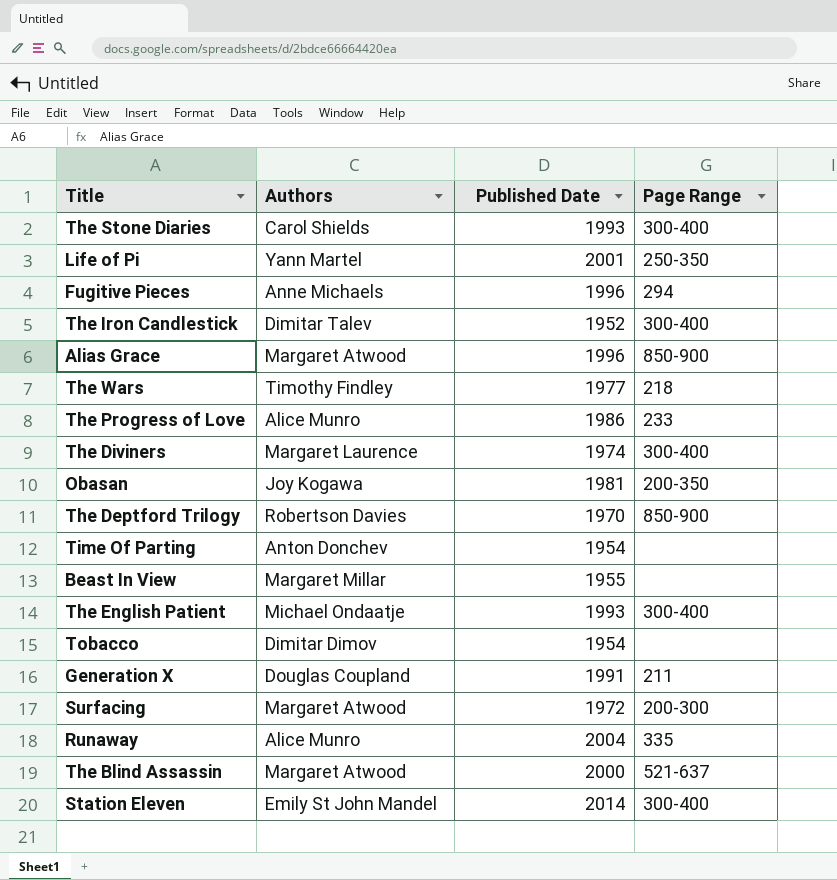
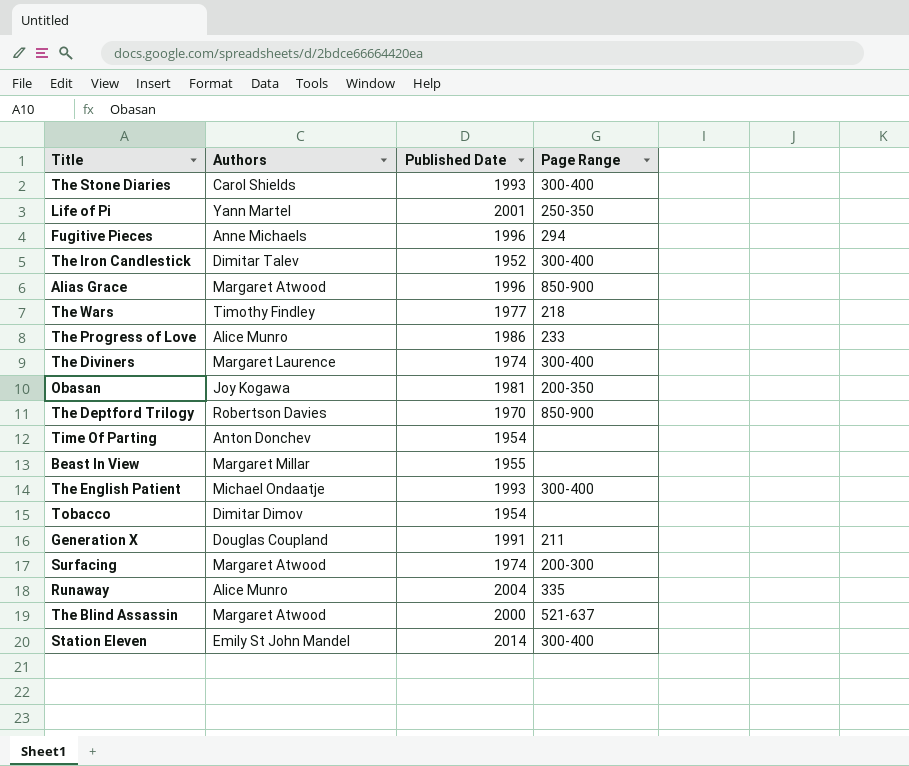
Surfacing | Published Date: 1972 -> 1974

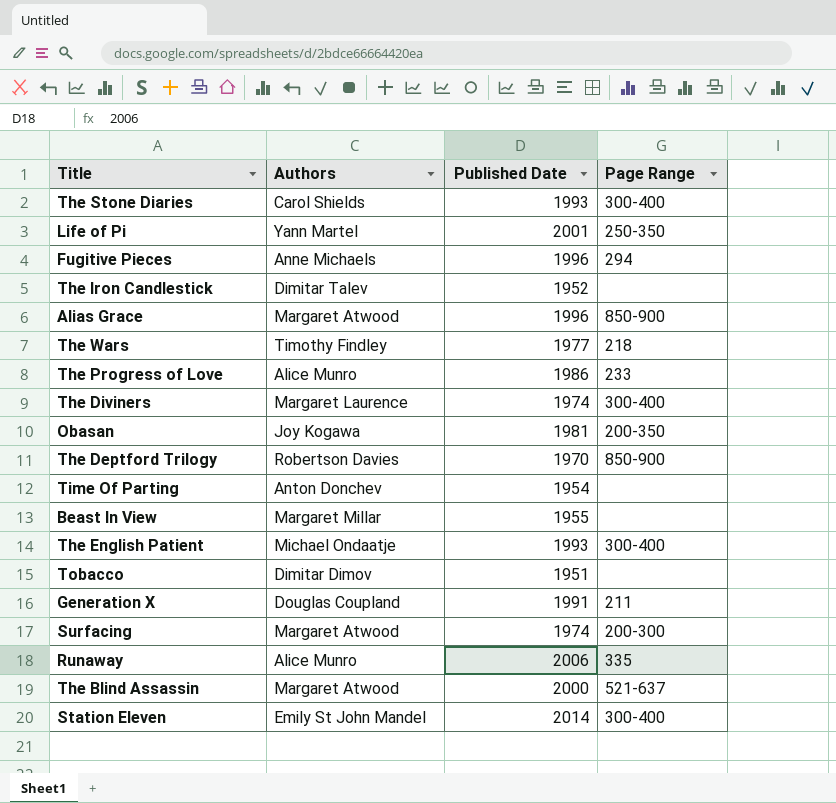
The Iron Candlestick | Page Range: 300-400 -> none
Tobacco | Published Date: 1954 -> 1951
Runaway | Published Date: 2004 -> 2006

